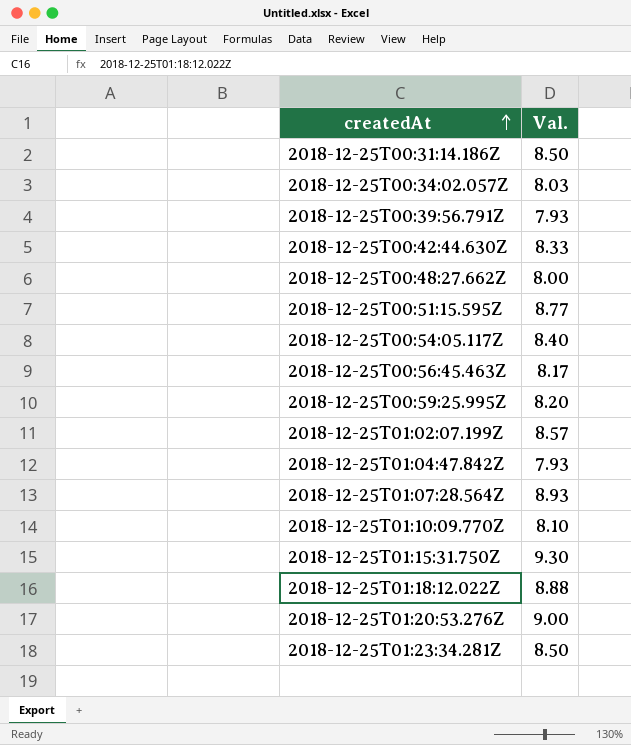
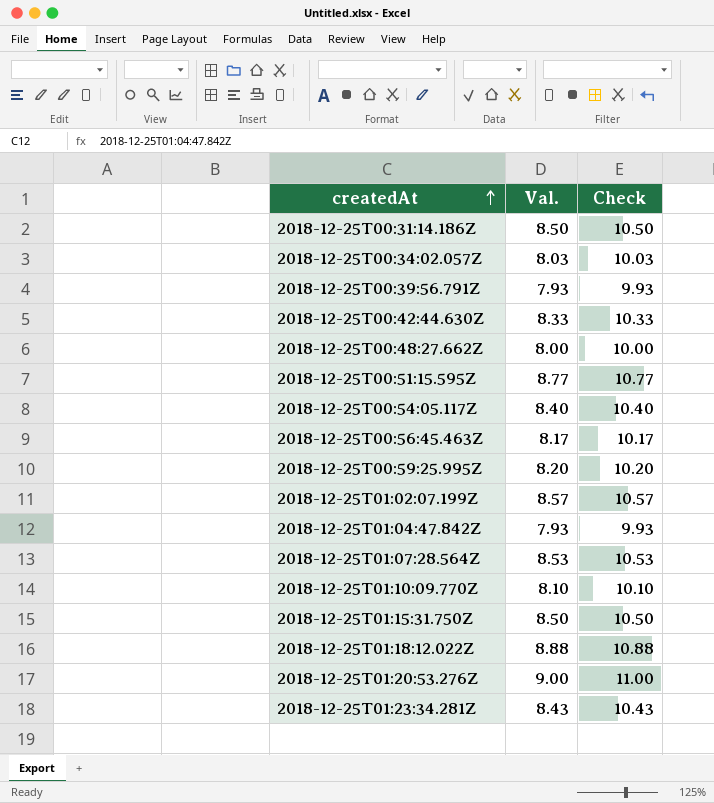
column Check | formula: none -> [Val.] + 2
2018-12-25T01:07:28.564Z | Val.: 8.93 -> 8.53
2018-12-25T01:15:31.750Z | Val.: 9.30 -> 8.50
2018-12-25T01:23:34.281Z | Val.: 8.50 -> 8.43

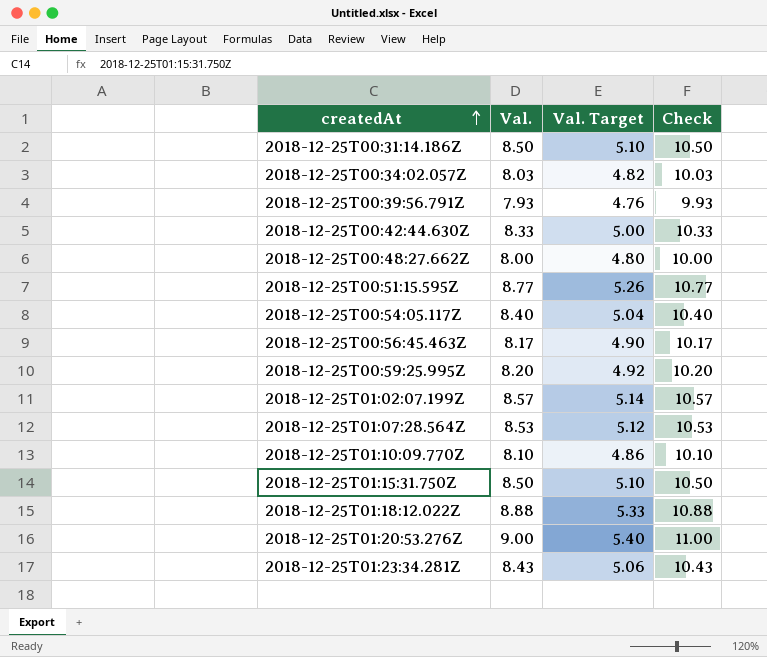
column Val. Target | formula: none -> [Val.] * 0.6
row 2018-12-25T01:04:47.842Z: 7.93 | 9.93 -> none

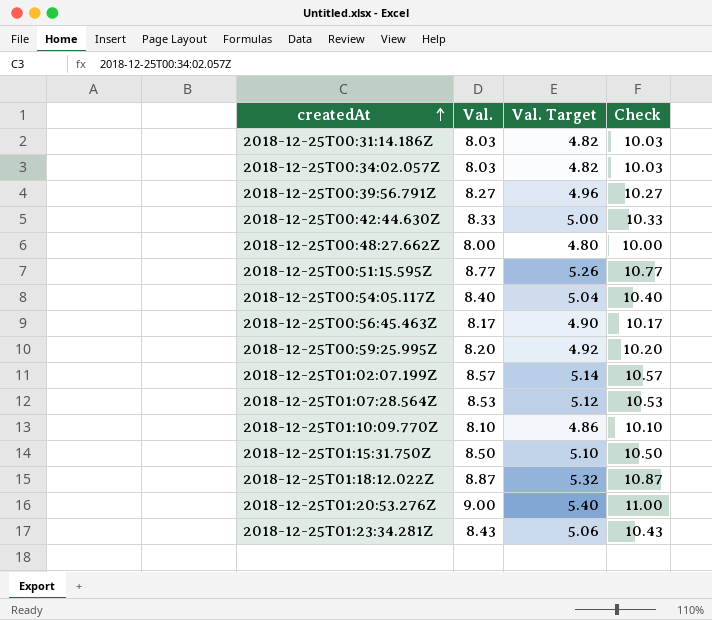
2018-12-25T00:31:14.186Z | Val.: 8.50 -> 8.03
2018-12-25T00:31:14.186Z | Val. Target: 5.10 -> 4.82
2018-12-25T00:31:14.186Z | Check: 10.50 -> 10.03
2018-12-25T00:39:56.791Z | Val.: 7.93 -> 8.27
2018-12-25T00:39:56.791Z | Val. Target: 4.76 -> 4.96
2018-12-25T00:39:56.791Z | Check: 9.93 -> 10.27
2018-12-25T01:18:12.022Z | Val.: 8.88 -> 8.87
2018-12-25T01:18:12.022Z | Val. Target: 5.33 -> 5.32
2018-12-25T01:18:12.022Z | Check: 10.88 -> 10.87

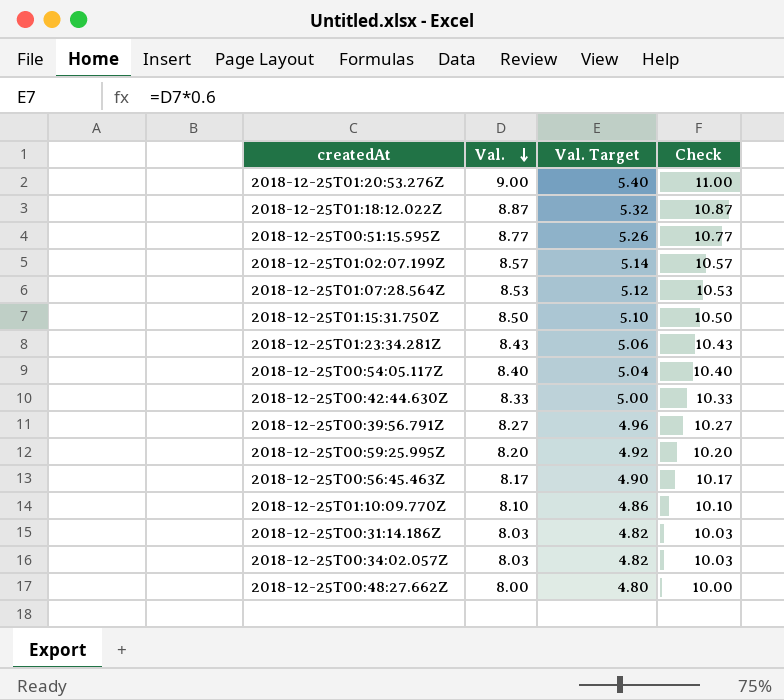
row order: createdAt ascending -> Val. descending

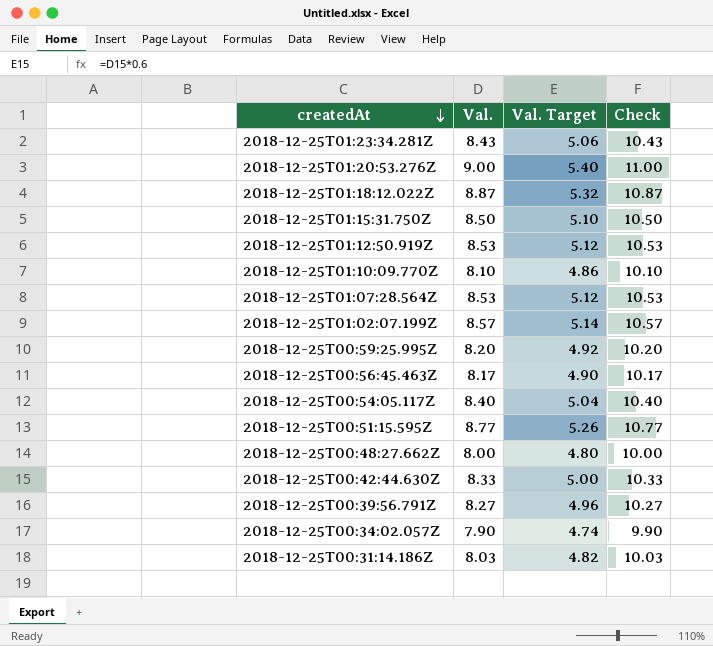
row order: Val. descending -> createdAt descending
row 2018-12-25T01:12:50.919Z: none -> 8.53 | 5.12 | 10.53
2018-12-25T00:34:02.057Z | Val.: 8.03 -> 7.90
2018-12-25T00:34:02.057Z | Val. Target: 4.82 -> 4.74
2018-12-25T00:34:02.057Z | Check: 10.03 -> 9.90

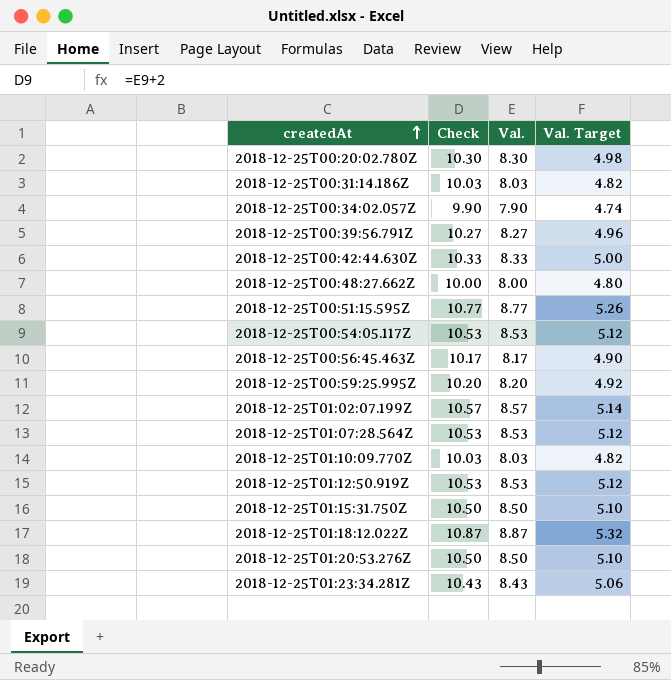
row order: createdAt descending -> createdAt ascending
column Check | position: 4 -> 2
row 2018-12-25T00:20:02.780Z: none -> 10.30 | 8.30 | 4.98
2018-12-25T00:54:05.117Z | Check: 10.40 -> 10.53
2018-12-25T00:54:05.117Z | Val.: 8.40 -> 8.53
2018-12-25T00:54:05.117Z | Val. Target: 5.04 -> 5.12
2018-12-25T01:10:09.770Z | Check: 10.10 -> 10.03
2018-12-25T01:10:09.770Z | Val.: 8.10 -> 8.03
2018-12-25T01:10:09.770Z | Val. Target: 4.86 -> 4.82
2018-12-25T01:20:53.276Z | Check: 11.00 -> 10.50
2018-12-25T01:20:53.276Z | Val.: 9.00 -> 8.50
2018-12-25T01:20:53.276Z | Val. Target: 5.40 -> 5.10

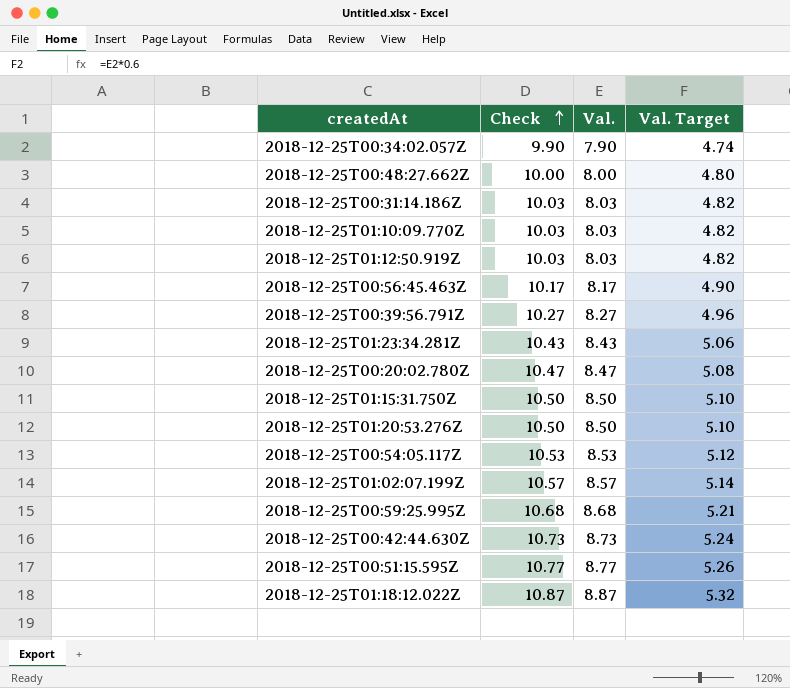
row order: createdAt ascending -> Check ascending
row 2018-12-25T01:07:28.564Z: 10.53 | 8.53 | 5.12 -> none
2018-12-25T01:12:50.919Z | Check: 10.53 -> 10.03
2018-12-25T01:12:50.919Z | Val.: 8.53 -> 8.03
2018-12-25T01:12:50.919Z | Val. Target: 5.12 -> 4.82
2018-12-25T00:20:02.780Z | Check: 10.30 -> 10.47
2018-12-25T00:20:02.780Z | Val.: 8.30 -> 8.47
2018-12-25T00:20:02.780Z | Val. Target: 4.98 -> 5.08
2018-12-25T00:59:25.995Z | Check: 10.20 -> 10.68
2018-12-25T00:59:25.995Z | Val.: 8.20 -> 8.68
2018-12-25T00:59:25.995Z | Val. Target: 4.92 -> 5.21
2018-12-25T00:42:44.630Z | Check: 10.33 -> 10.73
2018-12-25T00:42:44.630Z | Val.: 8.33 -> 8.73
2018-12-25T00:42:44.630Z | Val. Target: 5.00 -> 5.24

